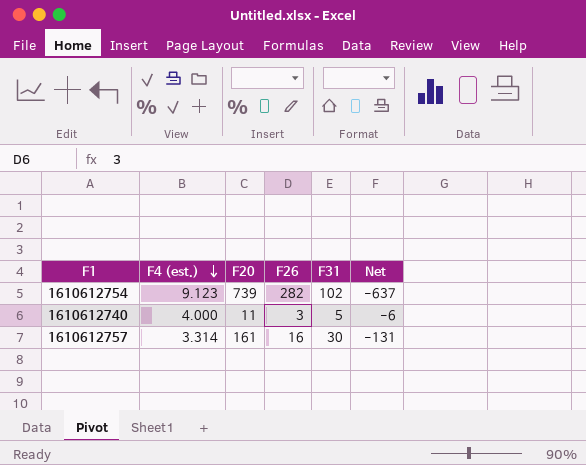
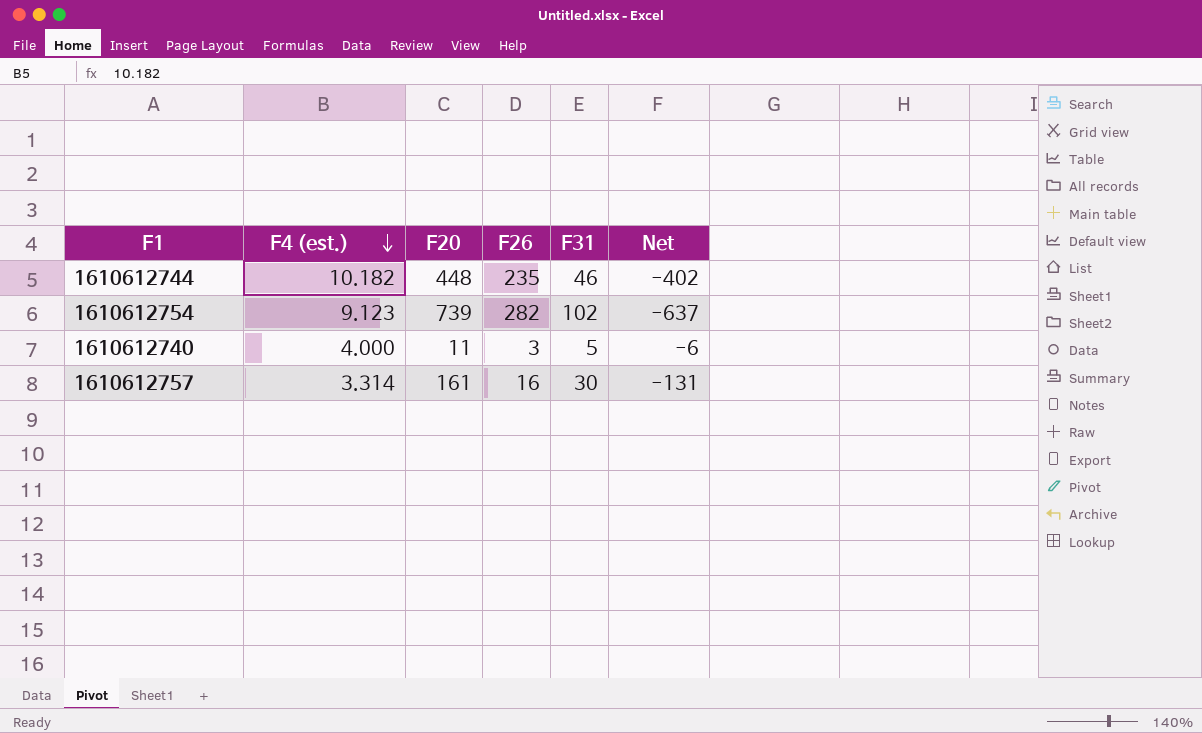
row 1610612744: none -> 10.182 | 448 | 235 | 46 | -402

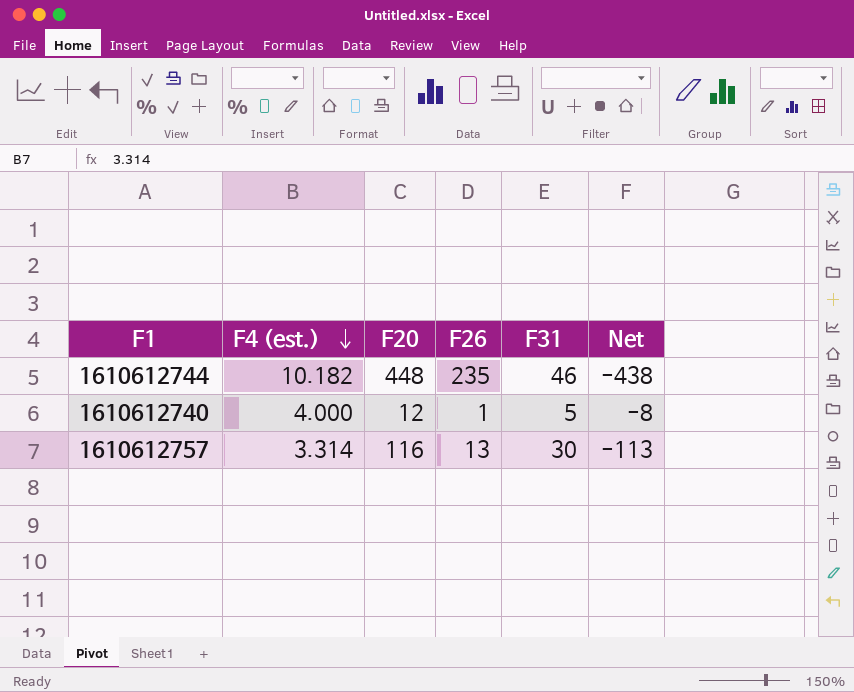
column Net | formula: [F31] - [F20] -> [F4 (est.)] - [F20]
row 1610612754: 9.123 | 739 | 282 | 102 | -637 -> none
1610612740 | F20: 11 -> 12
1610612740 | F26: 3 -> 1
1610612757 | F20: 161 -> 116
1610612757 | F26: 16 -> 13

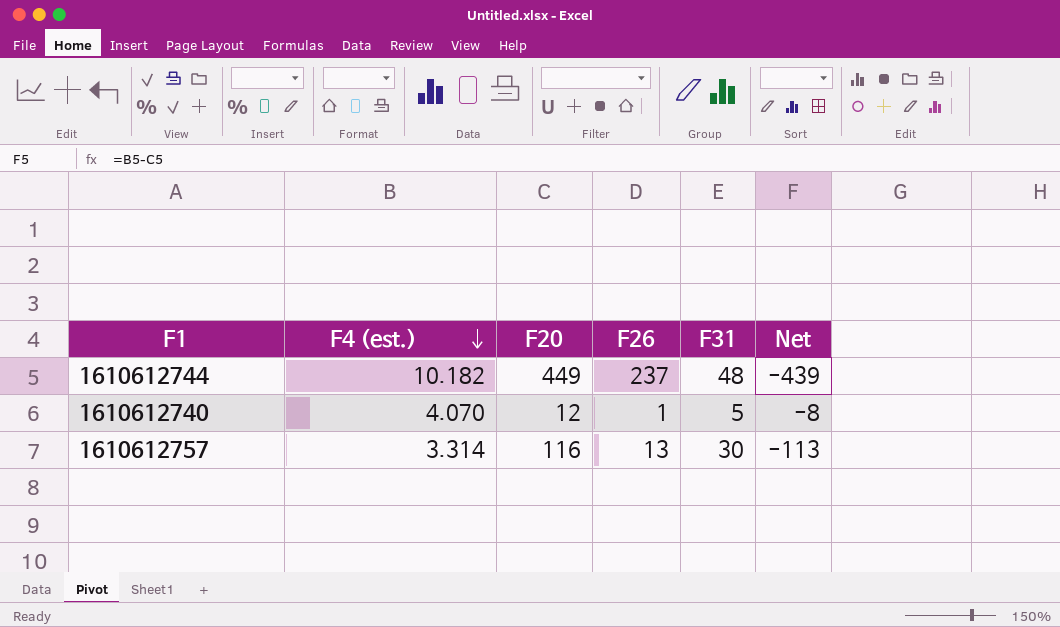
1610612744 | F20: 448 -> 449
1610612744 | F26: 235 -> 237
1610612744 | F31: 46 -> 48
1610612744 | Net: -438 -> -439
1610612740 | F4 (est.): 4.000 -> 4.070

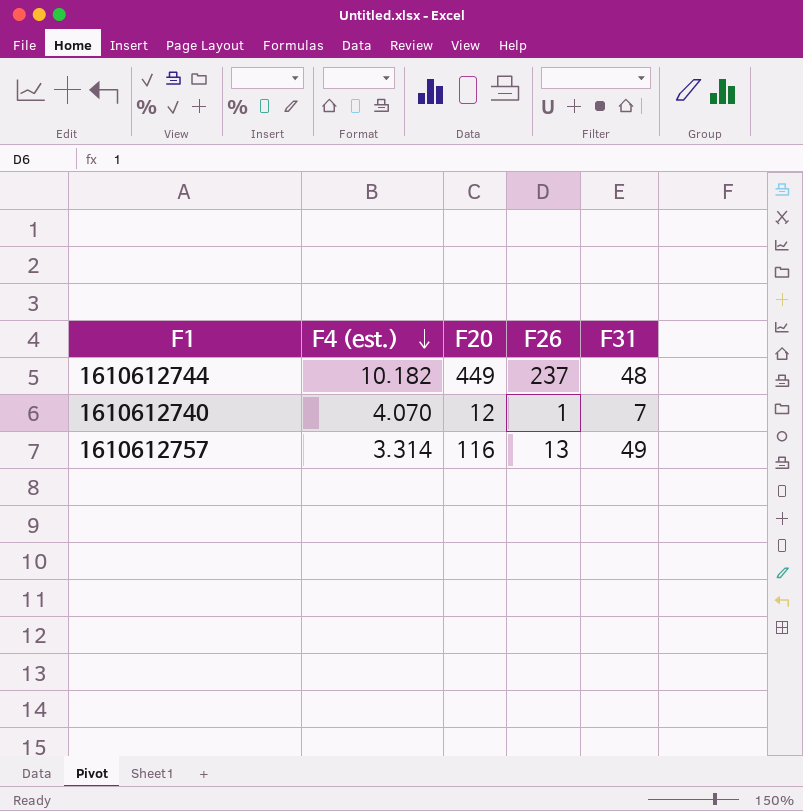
column Net | formula: [F4 (est.)] - [F20] -> none
1610612740 | F31: 5 -> 7
1610612757 | F31: 30 -> 49

